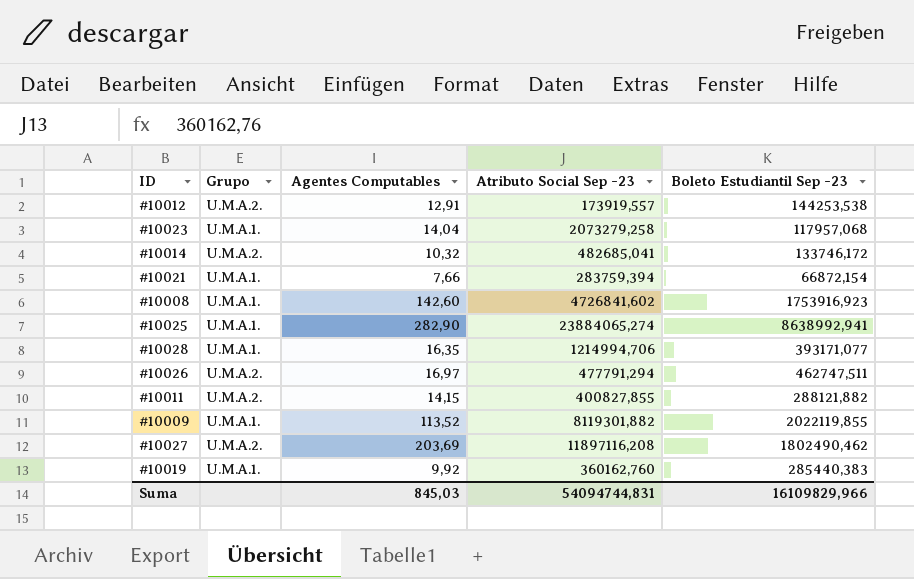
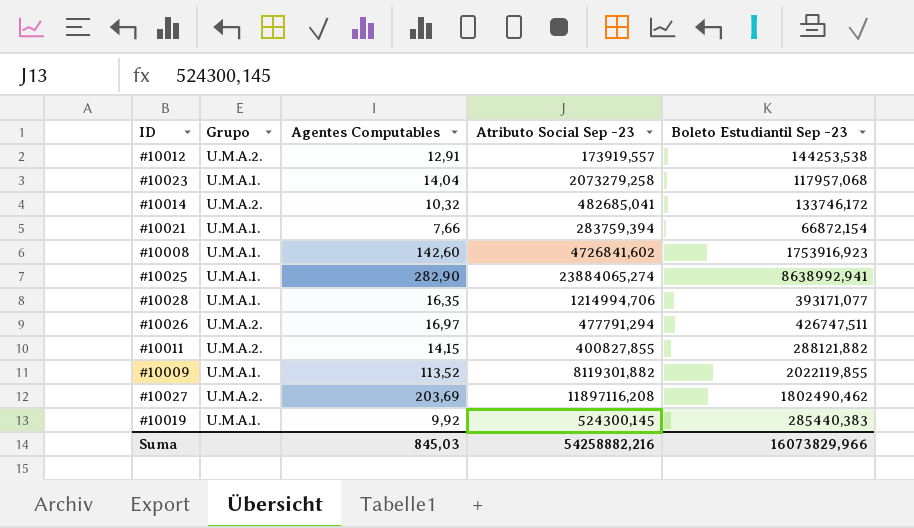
#10026 | Boleto Estudiantil Sep -23: 462747,511 -> 426747,511
#10019 | Atributo Social Sep -23: 360162,760 -> 524300,145
Suma | Atributo Social Sep -23: 54094744,831 -> 54258882,216
Suma | Boleto Estudiantil Sep -23: 16109829,966 -> 16073829,966

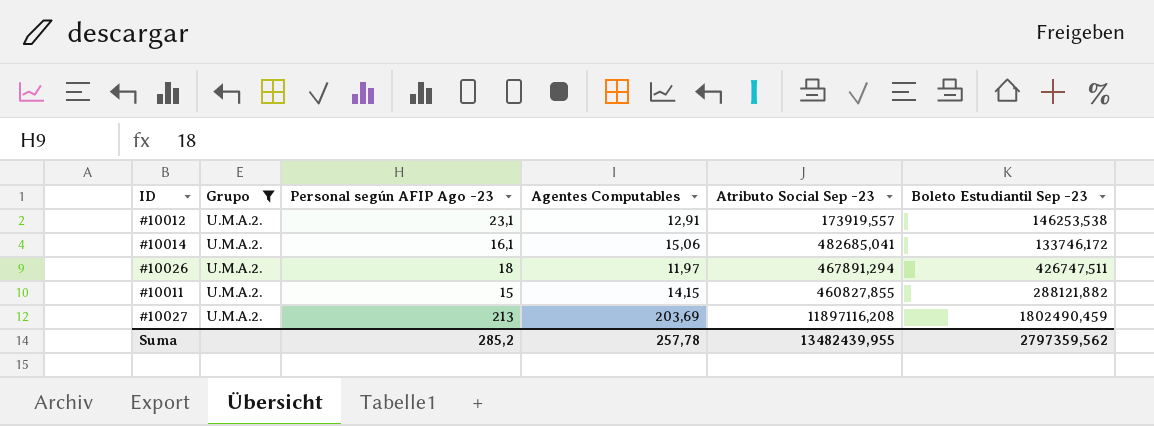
filter: none -> Grupo = U.M.A.2.
column Personal según AFIP Ago -23 | position: none -> 3
#10012 | Boleto Estudiantil Sep -23: 144253,538 -> 146253,538
#10014 | Agentes Computables: 10,32 -> 15,06
#10026 | Agentes Computables: 16,97 -> 11,97
#10026 | Atributo Social Sep -23: 477791,294 -> 467891,294
#10011 | Atributo Social Sep -23: 400827,855 -> 460827,855
#10027 | Boleto Estudiantil Sep -23: 1802490,462 -> 1802490,459
Suma | Agentes Computables: 845,03 -> 257,78
Suma | Atributo Social Sep -23: 54258882,216 -> 13482439,955
Suma | Boleto Estudiantil Sep -23: 16073829,966 -> 2797359,562

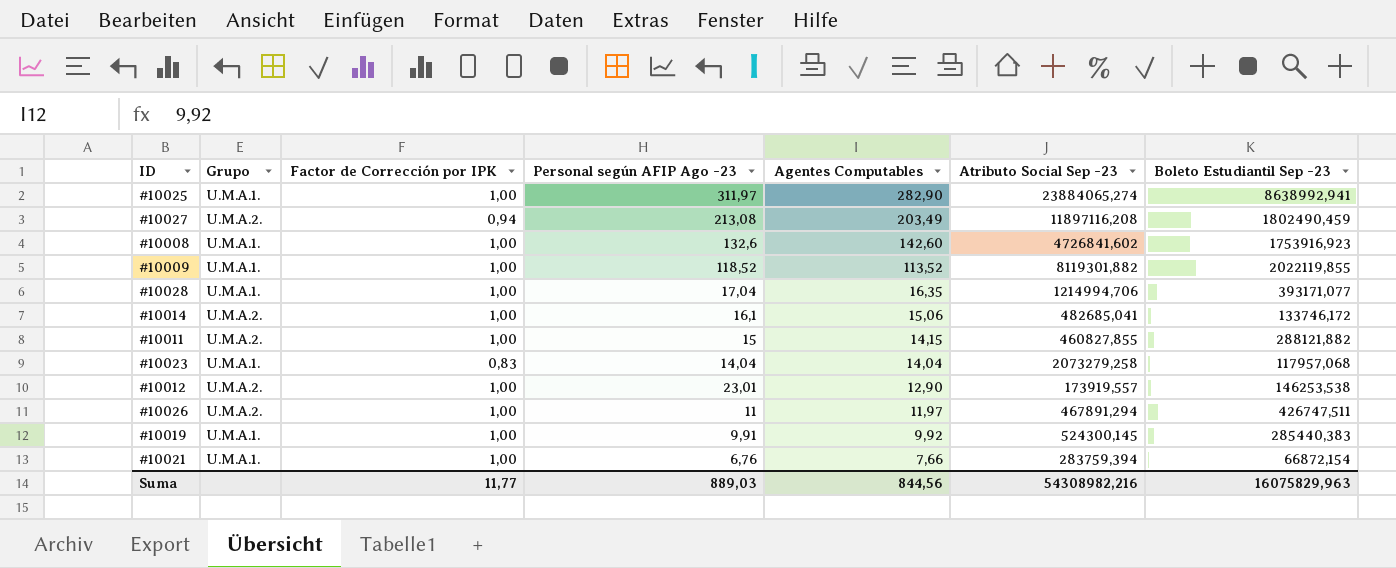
filter: Grupo = U.M.A.2. -> none
row order: none -> Agentes Computables descending
column Factor de Corrección por IPK | position: none -> 3
#10027 | Personal según AFIP Ago -23: 213 -> 213,08
#10027 | Agentes Computables: 203,69 -> 203,49
#10012 | Personal según AFIP Ago -23: 23,1 -> 23,01
#10012 | Agentes Computables: 12,91 -> 12,90
#10026 | Personal según AFIP Ago -23: 18 -> 11
Suma | Personal según AFIP Ago -23: 285,2 -> 889,03
Suma | Agentes Computables: 257,78 -> 844,56
Suma | Atributo Social Sep -23: 13482439,955 -> 54308982,216
Suma | Boleto Estudiantil Sep -23: 2797359,562 -> 16075829,963

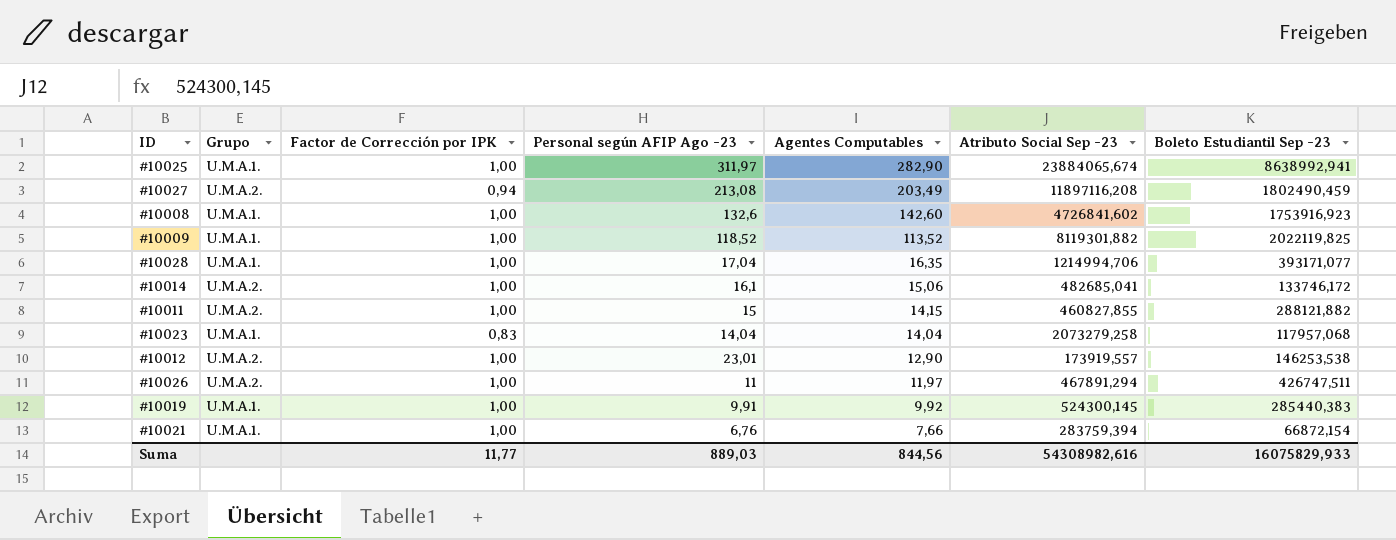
#10025 | Atributo Social Sep -23: 23884065,274 -> 23884065,674
#10009 | Boleto Estudiantil Sep -23: 2022119,855 -> 2022119,825
Suma | Atributo Social Sep -23: 54308982,216 -> 54308982,616
Suma | Boleto Estudiantil Sep -23: 16075829,963 -> 16075829,933

